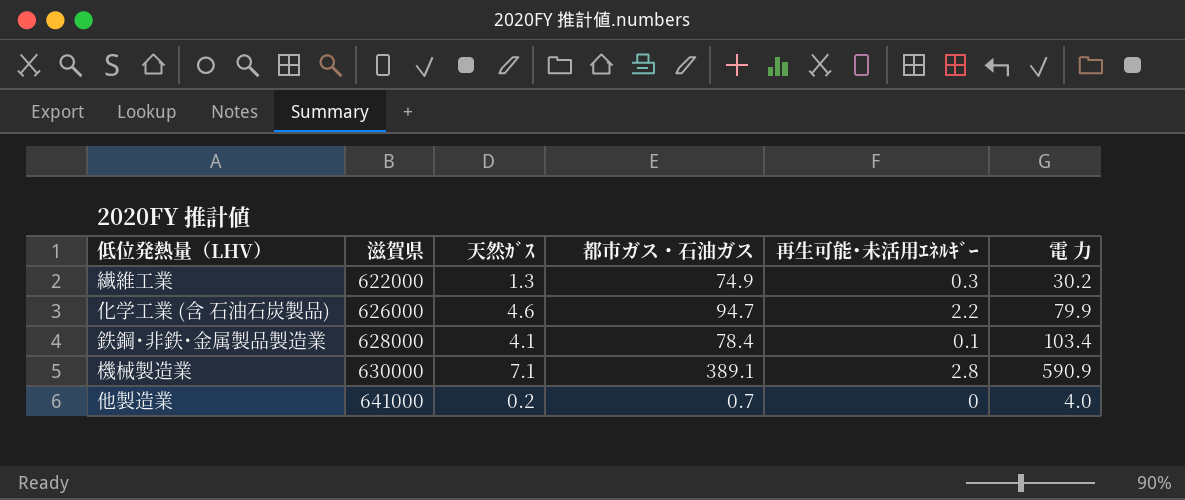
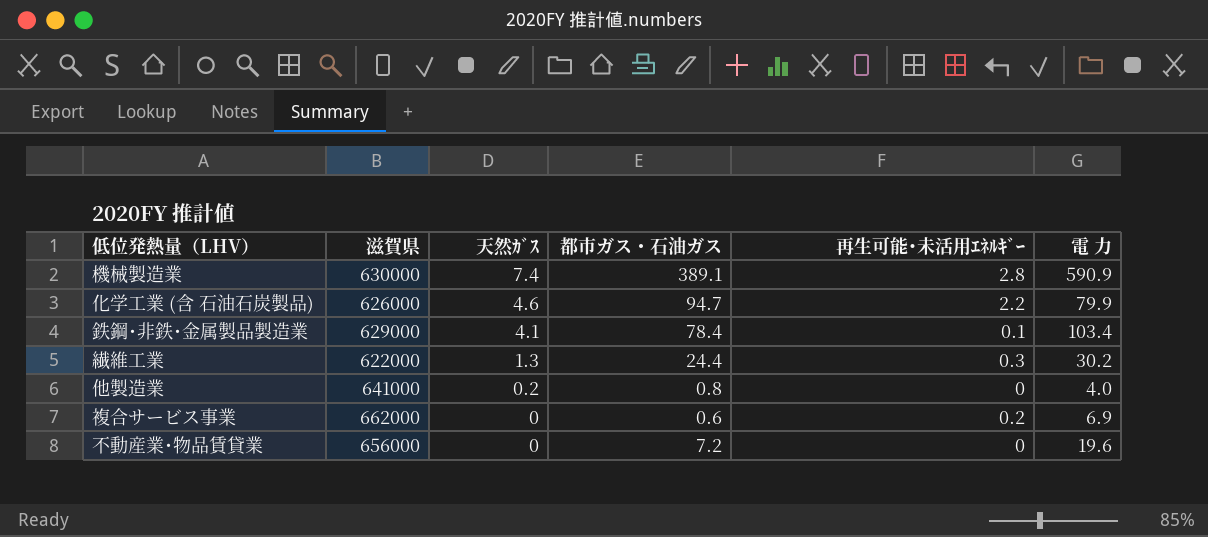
row order: 滋賀県 ascending -> 天然ｶﾞｽ descending
機械製造業 | 天然ｶﾞｽ: 7.1 -> 7.4
鉄鋼･非鉄･金属製品製造業 | 滋賀県: 628000 -> 629000
繊維工業 | 都市ガス・石油ガス: 74.9 -> 24.4
他製造業 | 都市ガス・石油ガス: 0.7 -> 0.8
row 複合サービス事業: none -> 662000 | 0 | 0.6 | 0.2 | 6.9
row 不動産業･物品賃貸業: none -> 656000 | 0 | 7.2 | 0 | 19.6

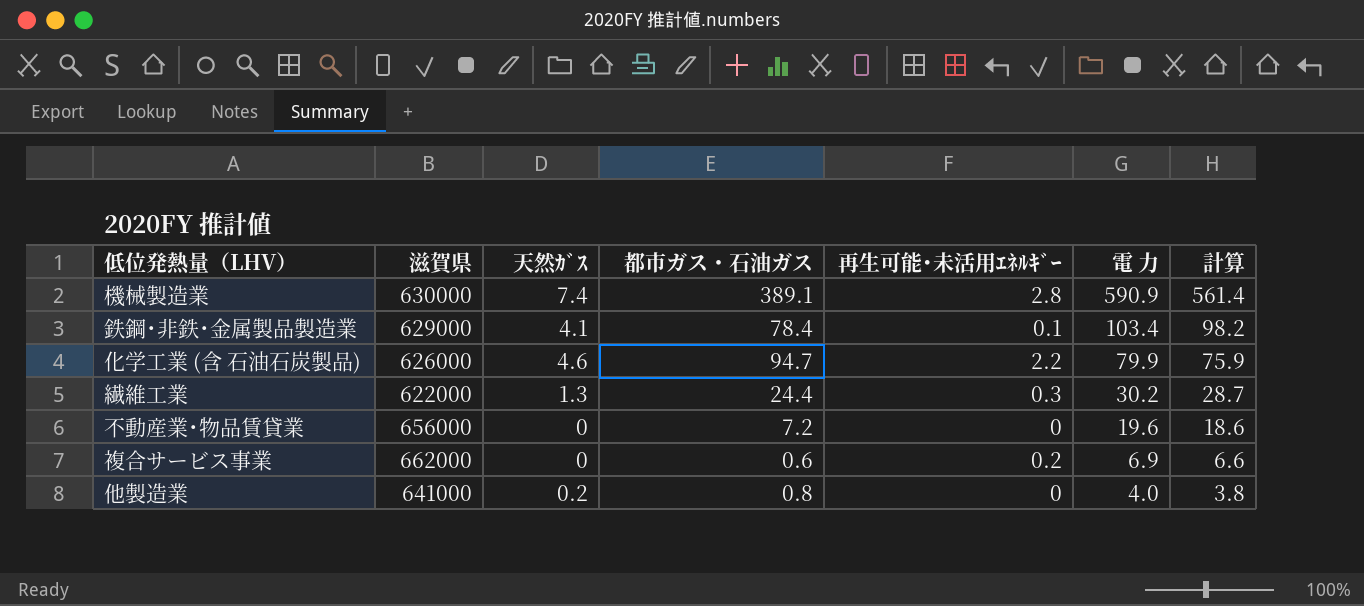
row order: 天然ｶﾞｽ descending -> 電 力 descending
column 計算 | formula: none -> [電 力] * 0.95

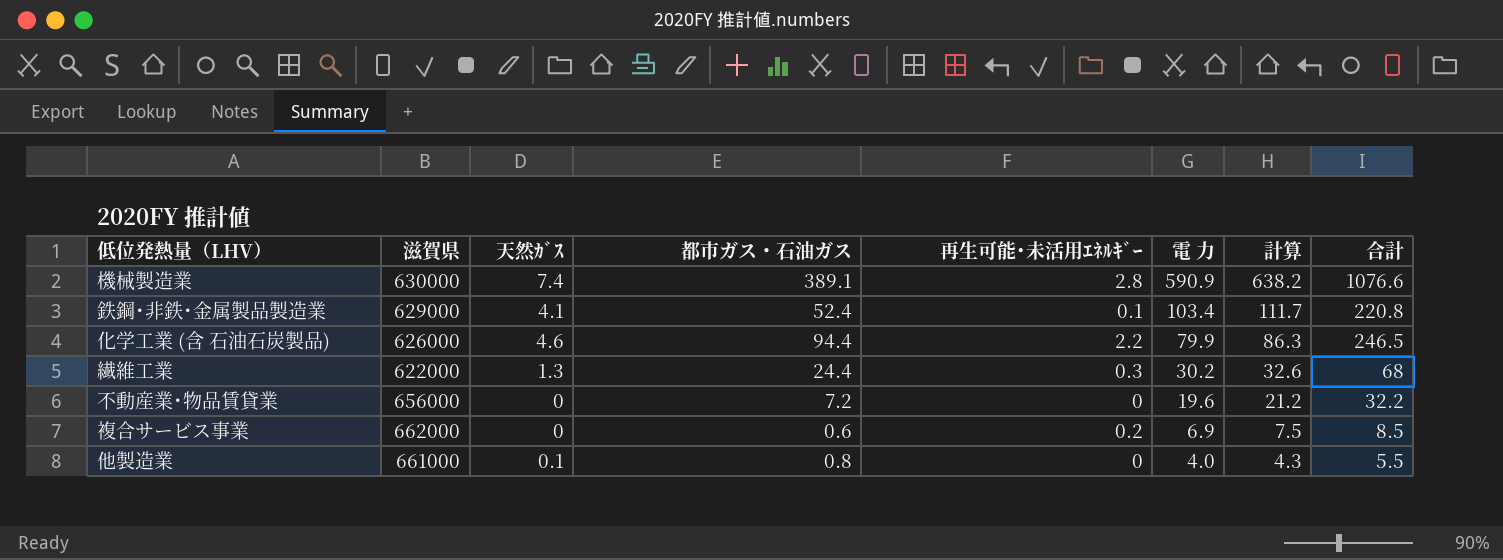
column 計算 | formula: [電 力] * 0.95 -> [電 力] * 1.08
column 合計 | position: none -> 8
鉄鋼･非鉄･金属製品製造業 | 都市ガス・石油ガス: 78.4 -> 52.4
化学工業 (含 石油石炭製品) | 都市ガス・石油ガス: 94.7 -> 94.4
他製造業 | 滋賀県: 641000 -> 661000
他製造業 | 天然ｶﾞｽ: 0.2 -> 0.1

